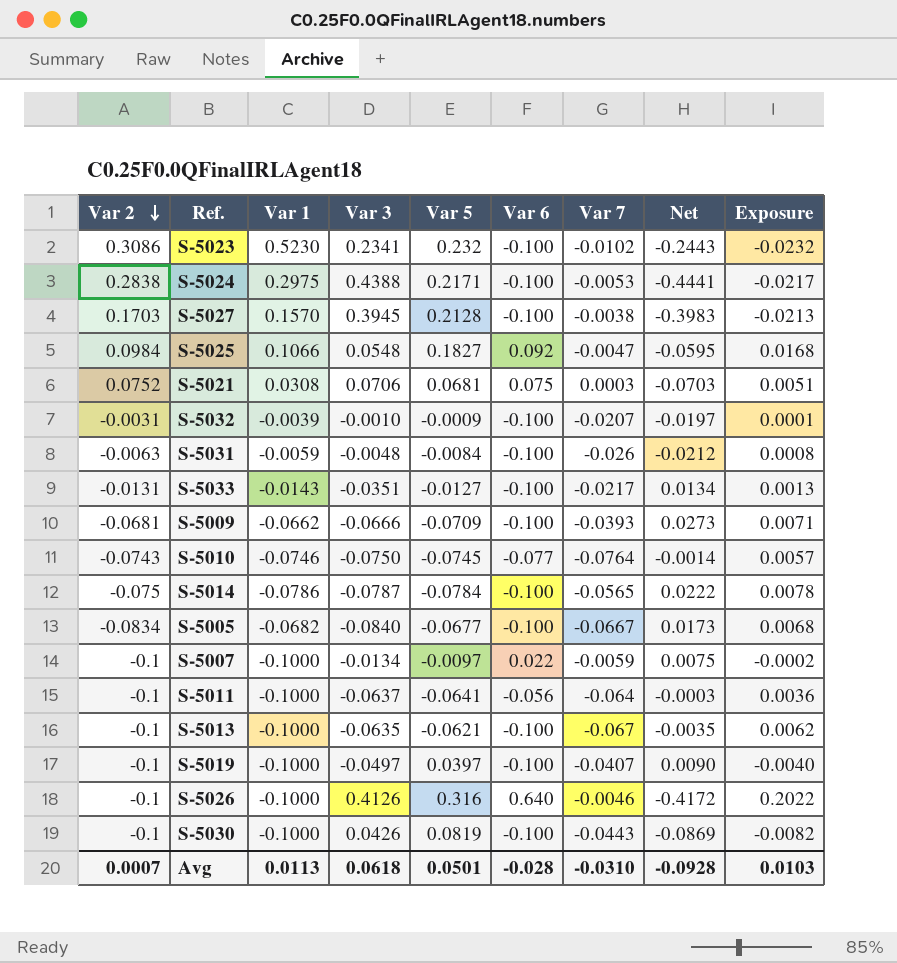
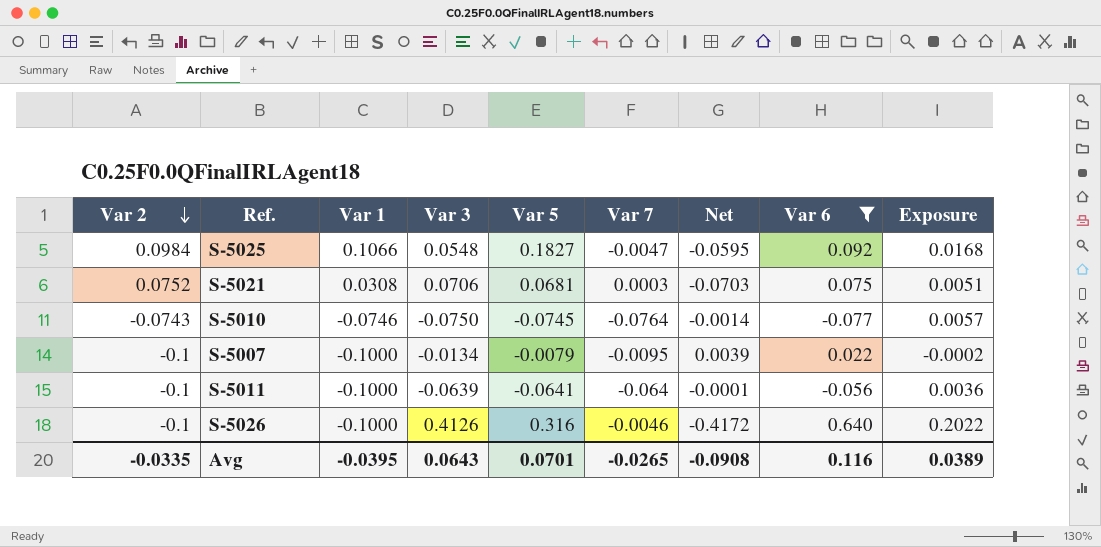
filter: none -> Var 6 != -0.100
column Var 6 | position: 6 -> 8
S-5007 | Var 5: -0.0097 -> -0.0079
S-5007 | Var 7: -0.0059 -> -0.0095
S-5007 | Net: 0.0075 -> 0.0039
S-5011 | Var 3: -0.0637 -> -0.0639
S-5011 | Net: -0.0003 -> -0.0001
Avg | Var 2: 0.0007 -> -0.0335
Avg | Var 1: 0.0113 -> -0.0395
Avg | Var 3: 0.0618 -> 0.0643
Avg | Var 5: 0.0501 -> 0.0701
Avg | Var 7: -0.0310 -> -0.0265
Avg | Net: -0.0928 -> -0.0908
Avg | Var 6: -0.028 -> 0.116
Avg | Exposure: 0.0103 -> 0.0389

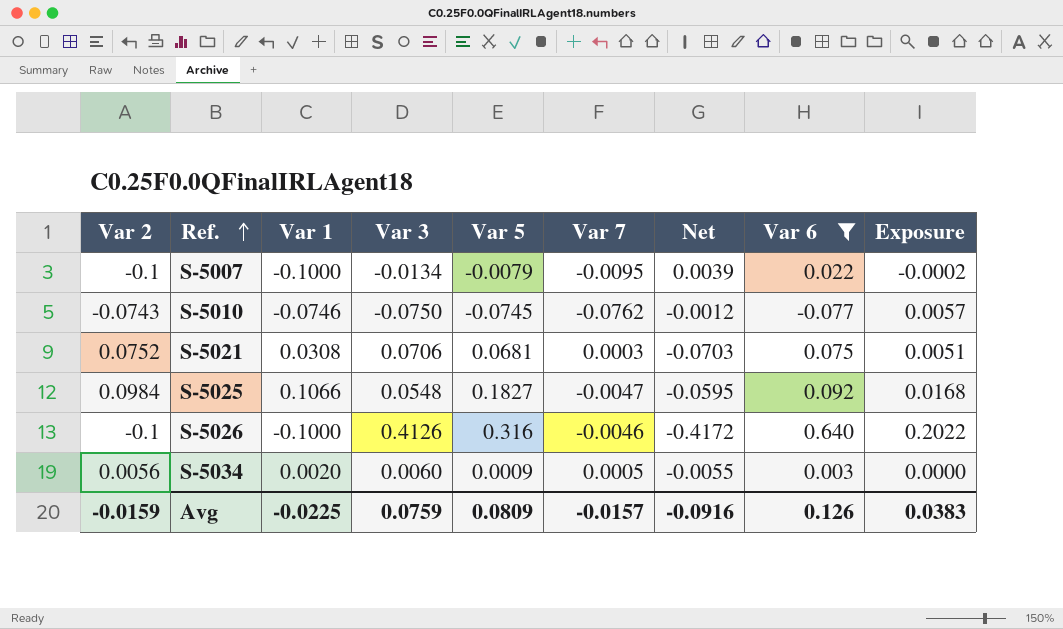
row order: Var 2 descending -> Ref. ascending
row S-5011: -0.1 | -0.1000 | -0.0639 | -0.0641 | -0.064 | -0.0001 | -0.056 | 0.0036 -> none
S-5010 | Var 7: -0.0764 -> -0.0762
S-5010 | Net: -0.0014 -> -0.0012
row S-5034: none -> 0.0056 | 0.0020 | 0.0060 | 0.0009 | 0.0005 | -0.0055 | 0.003 | 0.0000
Avg | Var 2: -0.0335 -> -0.0159
Avg | Var 1: -0.0395 -> -0.0225
Avg | Var 3: 0.0643 -> 0.0759
Avg | Var 5: 0.0701 -> 0.0809
Avg | Var 7: -0.0265 -> -0.0157
Avg | Net: -0.0908 -> -0.0916
Avg | Var 6: 0.116 -> 0.126
Avg | Exposure: 0.0389 -> 0.0383

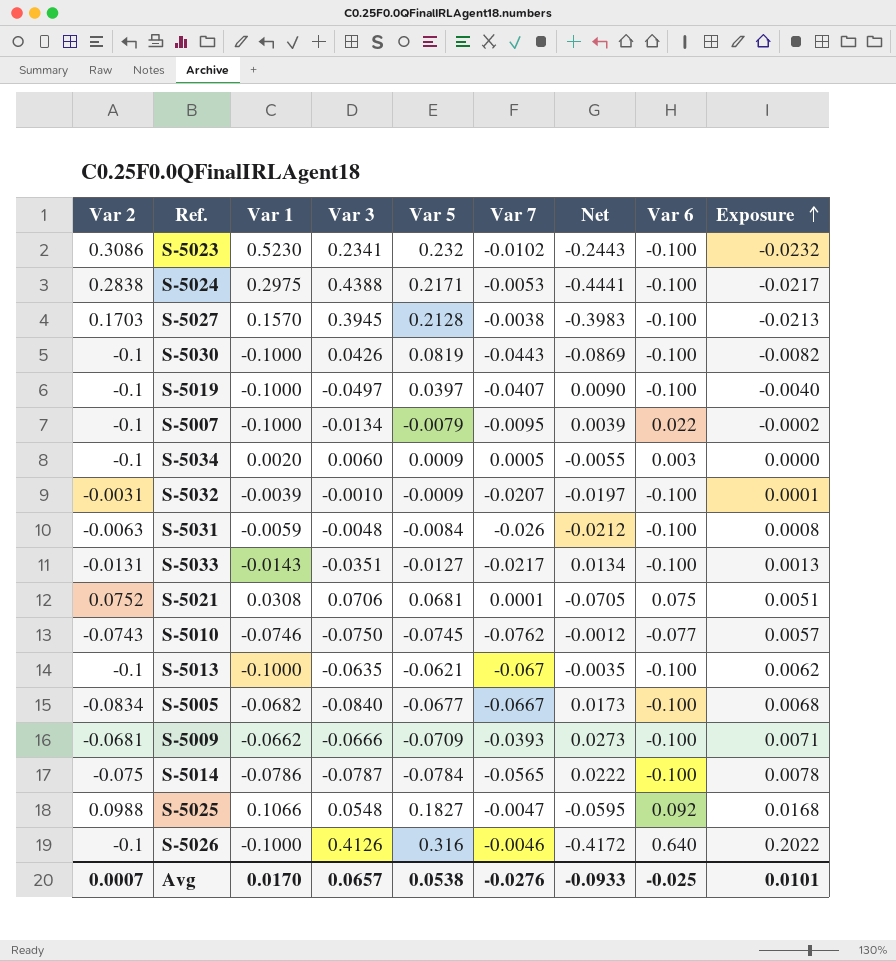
filter: Var 6 != -0.100 -> none
row order: Ref. ascending -> Exposure ascending
S-5034 | Var 2: 0.0056 -> -0.1
S-5021 | Var 7: 0.0003 -> 0.0001
S-5021 | Net: -0.0703 -> -0.0705
S-5025 | Var 2: 0.0984 -> 0.0988
Avg | Var 2: -0.0159 -> 0.0007
Avg | Var 1: -0.0225 -> 0.0170
Avg | Var 3: 0.0759 -> 0.0657
Avg | Var 5: 0.0809 -> 0.0538
Avg | Var 7: -0.0157 -> -0.0276
Avg | Net: -0.0916 -> -0.0933
Avg | Var 6: 0.126 -> -0.025
Avg | Exposure: 0.0383 -> 0.0101

